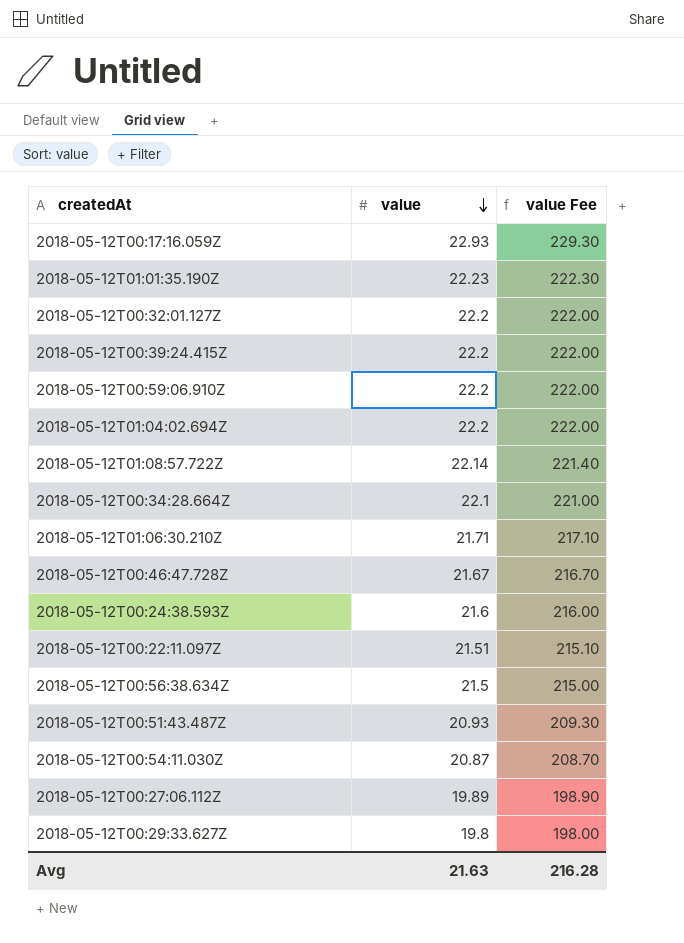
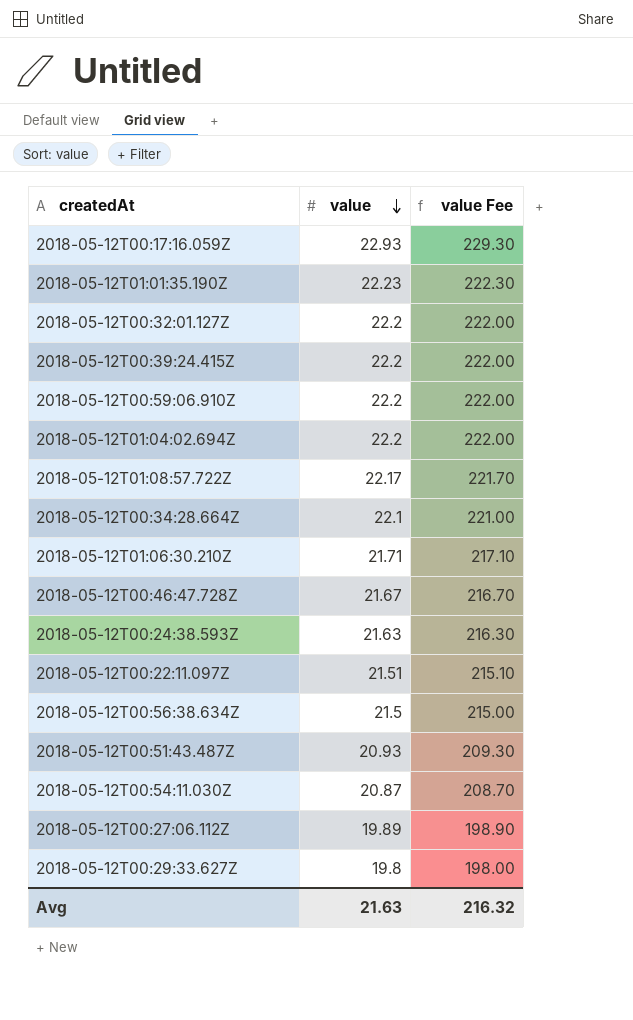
2018-05-12T01:08:57.722Z | value: 22.14 -> 22.17
2018-05-12T01:08:57.722Z | value Fee: 221.40 -> 221.70
2018-05-12T00:24:38.593Z | value: 21.6 -> 21.63
2018-05-12T00:24:38.593Z | value Fee: 216.00 -> 216.30
Avg | value Fee: 216.28 -> 216.32

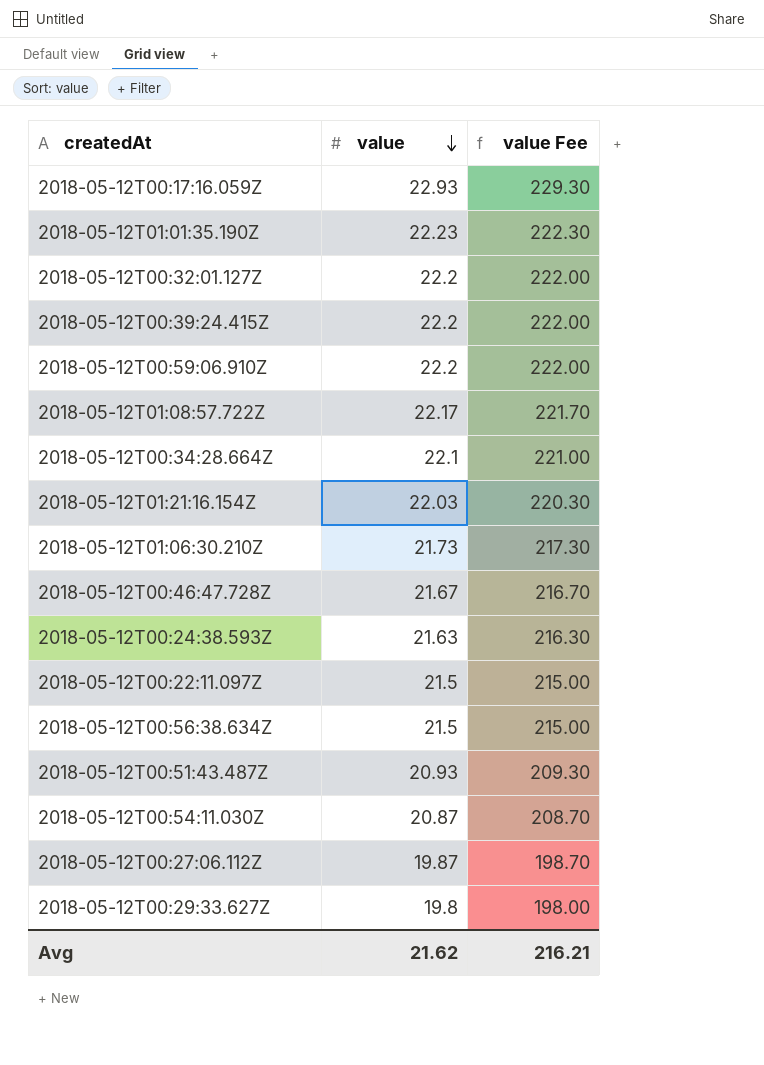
row 2018-05-12T01:04:02.694Z: 22.2 | 222.00 -> none
row 2018-05-12T01:21:16.154Z: none -> 22.03 | 220.30
2018-05-12T01:06:30.210Z | value: 21.71 -> 21.73
2018-05-12T01:06:30.210Z | value Fee: 217.10 -> 217.30
2018-05-12T00:22:11.097Z | value: 21.51 -> 21.5
2018-05-12T00:22:11.097Z | value Fee: 215.10 -> 215.00
2018-05-12T00:27:06.112Z | value: 19.89 -> 19.87
2018-05-12T00:27:06.112Z | value Fee: 198.90 -> 198.70
Avg | value: 21.63 -> 21.62
Avg | value Fee: 216.32 -> 216.21

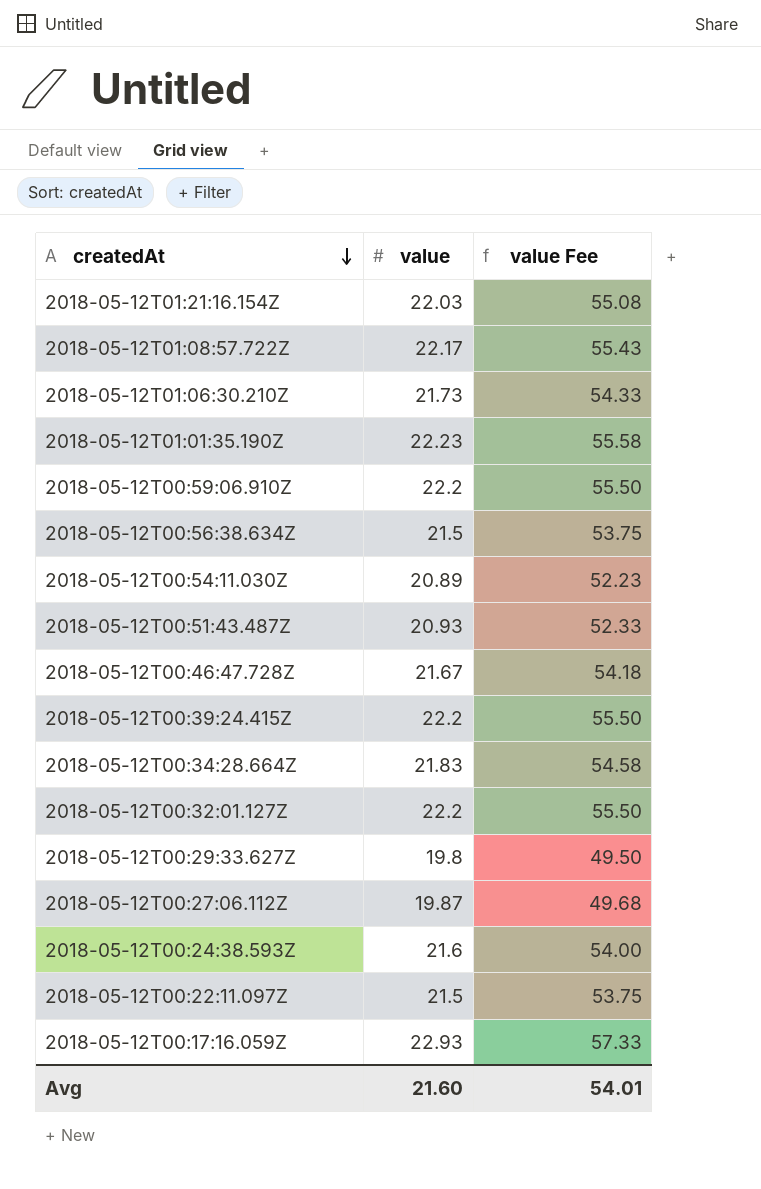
row order: value descending -> createdAt descending
column value Fee | formula: [value] * 10 -> [value] * 2.5
2018-05-12T00:54:11.030Z | value: 20.87 -> 20.89
2018-05-12T00:34:28.664Z | value: 22.1 -> 21.83
2018-05-12T00:24:38.593Z | value: 21.63 -> 21.6
Avg | value: 21.62 -> 21.60
Avg | value Fee: 216.21 -> 54.01

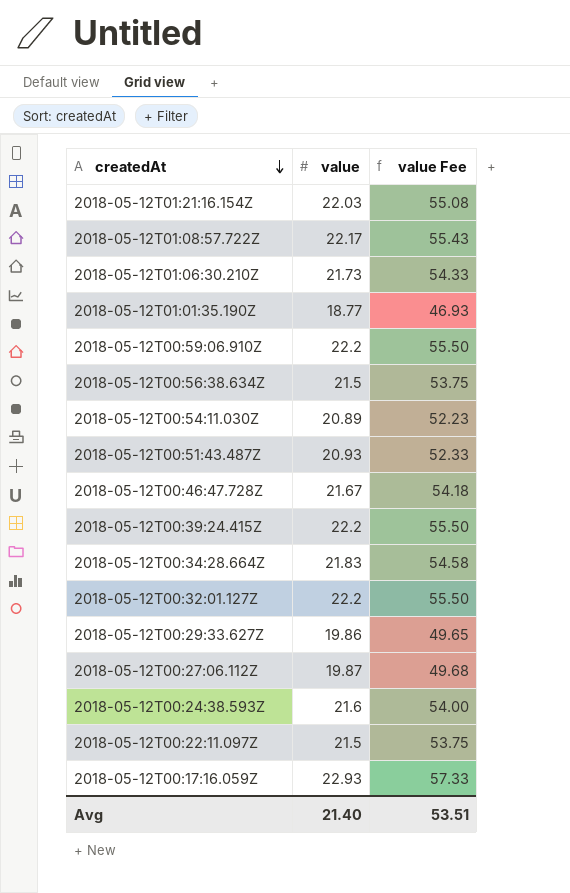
2018-05-12T01:01:35.190Z | value: 22.23 -> 18.77
2018-05-12T01:01:35.190Z | value Fee: 55.58 -> 46.93
2018-05-12T00:29:33.627Z | value: 19.8 -> 19.86
2018-05-12T00:29:33.627Z | value Fee: 49.50 -> 49.65
Avg | value: 21.60 -> 21.40
Avg | value Fee: 54.01 -> 53.51

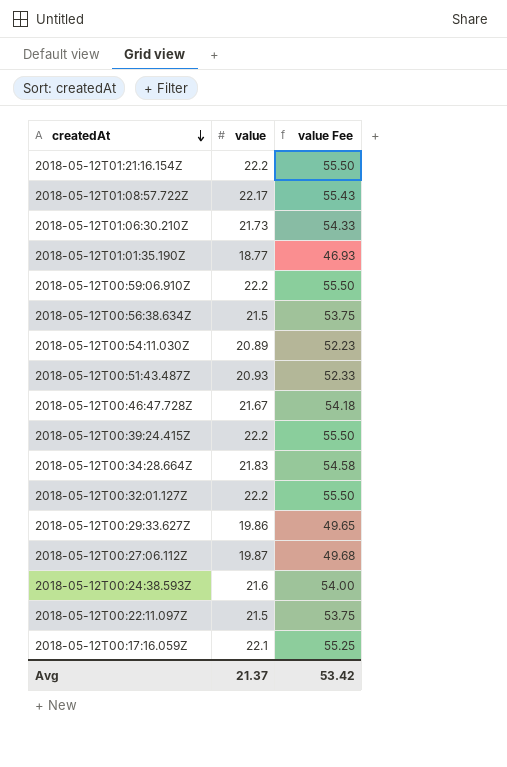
2018-05-12T01:21:16.154Z | value: 22.03 -> 22.2
2018-05-12T01:21:16.154Z | value Fee: 55.08 -> 55.50
2018-05-12T00:17:16.059Z | value: 22.93 -> 22.1
2018-05-12T00:17:16.059Z | value Fee: 57.33 -> 55.25
Avg | value: 21.40 -> 21.37
Avg | value Fee: 53.51 -> 53.42

